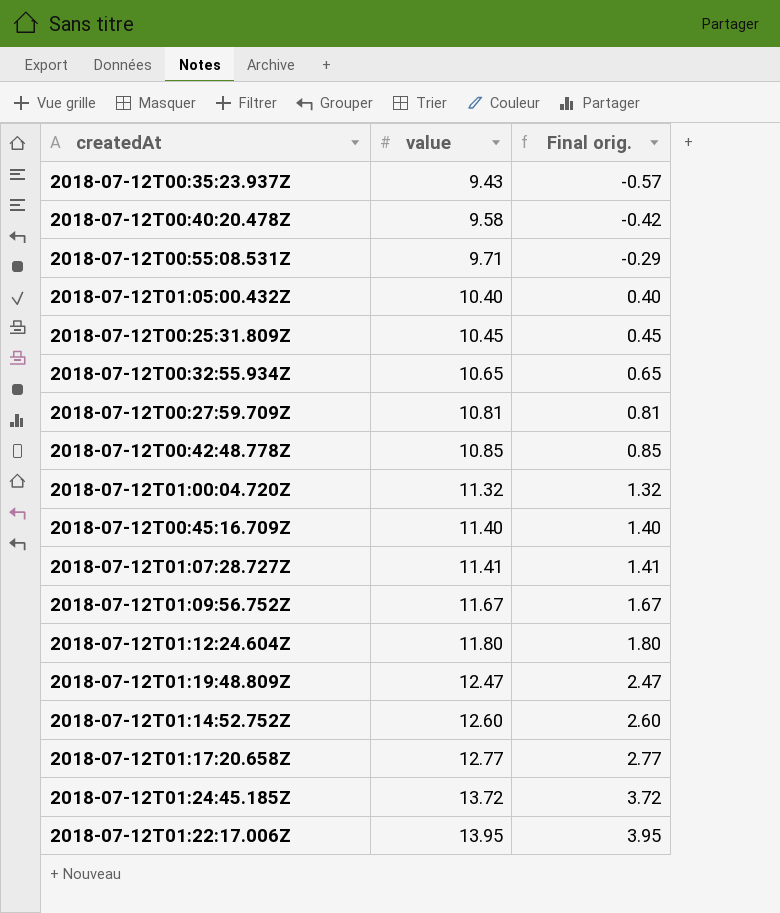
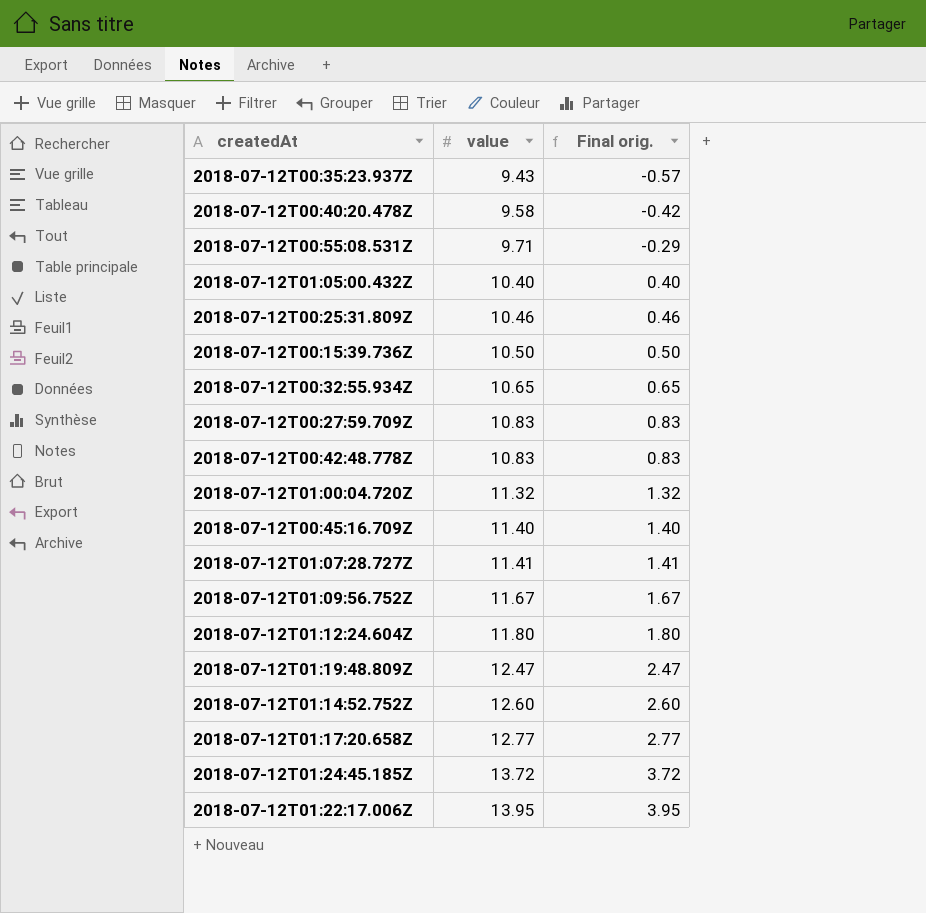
2018-07-12T00:25:31.809Z | value: 10.45 -> 10.46
2018-07-12T00:25:31.809Z | Final orig.: 0.45 -> 0.46
row 2018-07-12T00:15:39.736Z: none -> 10.50 | 0.50
2018-07-12T00:27:59.709Z | value: 10.81 -> 10.83
2018-07-12T00:27:59.709Z | Final orig.: 0.81 -> 0.83
2018-07-12T00:42:48.778Z | value: 10.85 -> 10.83
2018-07-12T00:42:48.778Z | Final orig.: 0.85 -> 0.83

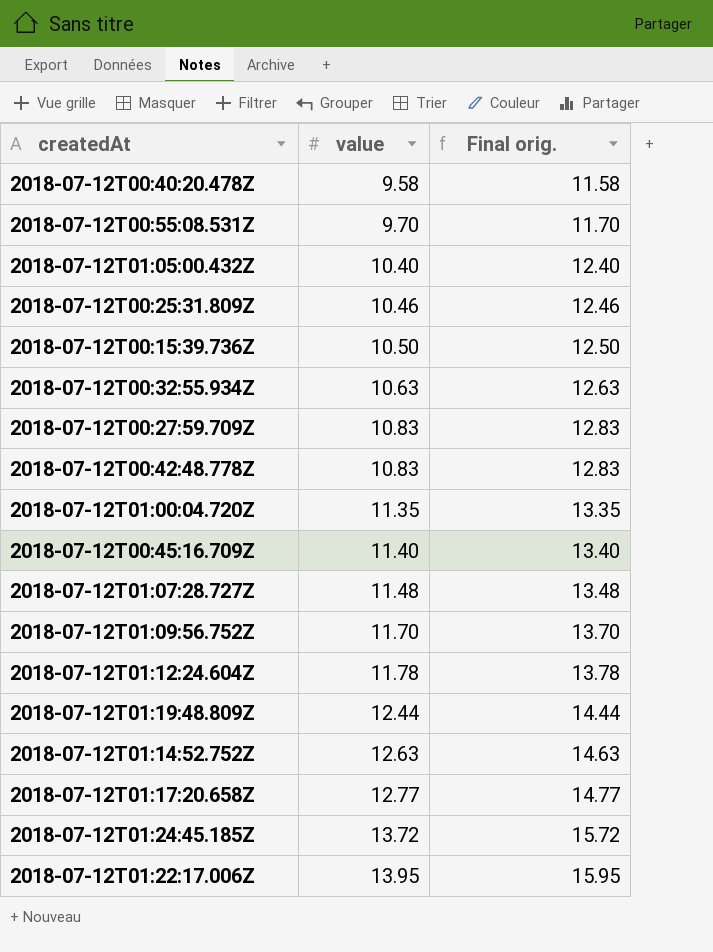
column Final orig. | formula: [value] - 10 -> [value] + 2
row 2018-07-12T00:35:23.937Z: 9.43 | -0.57 -> none
2018-07-12T00:55:08.531Z | value: 9.71 -> 9.70
2018-07-12T00:32:55.934Z | value: 10.65 -> 10.63
2018-07-12T01:00:04.720Z | value: 11.32 -> 11.35
2018-07-12T01:07:28.727Z | value: 11.41 -> 11.48
2018-07-12T01:09:56.752Z | value: 11.67 -> 11.70
2018-07-12T01:12:24.604Z | value: 11.80 -> 11.78
2018-07-12T01:19:48.809Z | value: 12.47 -> 12.44
2018-07-12T01:14:52.752Z | value: 12.60 -> 12.63

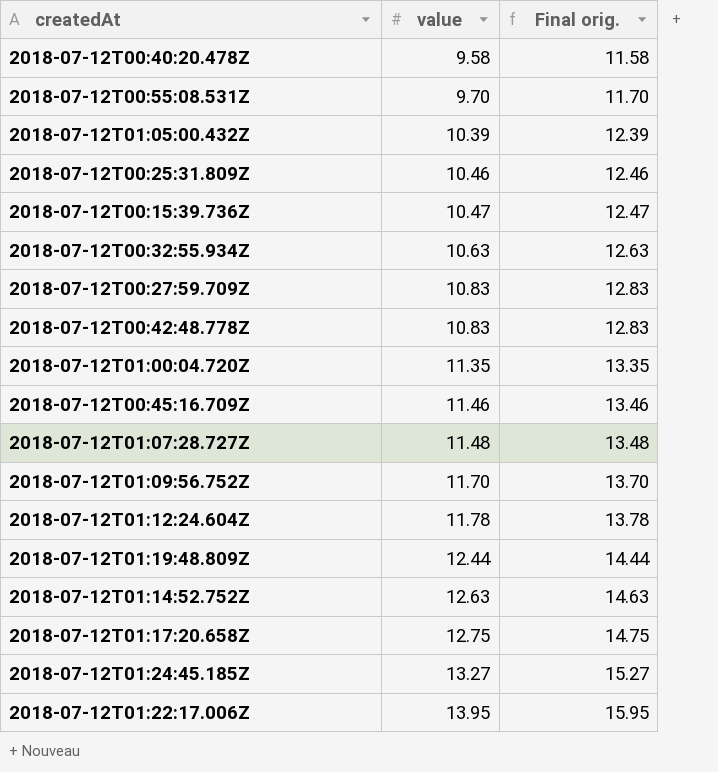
2018-07-12T01:05:00.432Z | value: 10.40 -> 10.39
2018-07-12T01:05:00.432Z | Final orig.: 12.40 -> 12.39
2018-07-12T00:15:39.736Z | value: 10.50 -> 10.47
2018-07-12T00:15:39.736Z | Final orig.: 12.50 -> 12.47
2018-07-12T00:45:16.709Z | value: 11.40 -> 11.46
2018-07-12T00:45:16.709Z | Final orig.: 13.40 -> 13.46
2018-07-12T01:17:20.658Z | value: 12.77 -> 12.75
2018-07-12T01:17:20.658Z | Final orig.: 14.77 -> 14.75
2018-07-12T01:24:45.185Z | value: 13.72 -> 13.27
2018-07-12T01:24:45.185Z | Final orig.: 15.72 -> 15.27

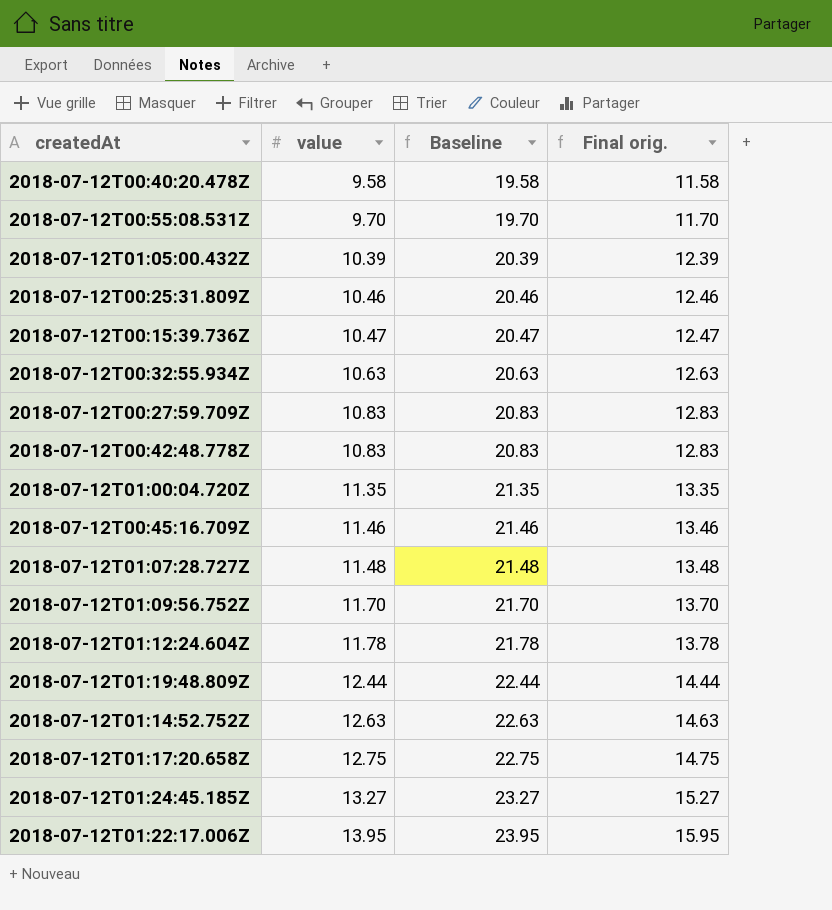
column Baseline | formula: none -> [value] + 10

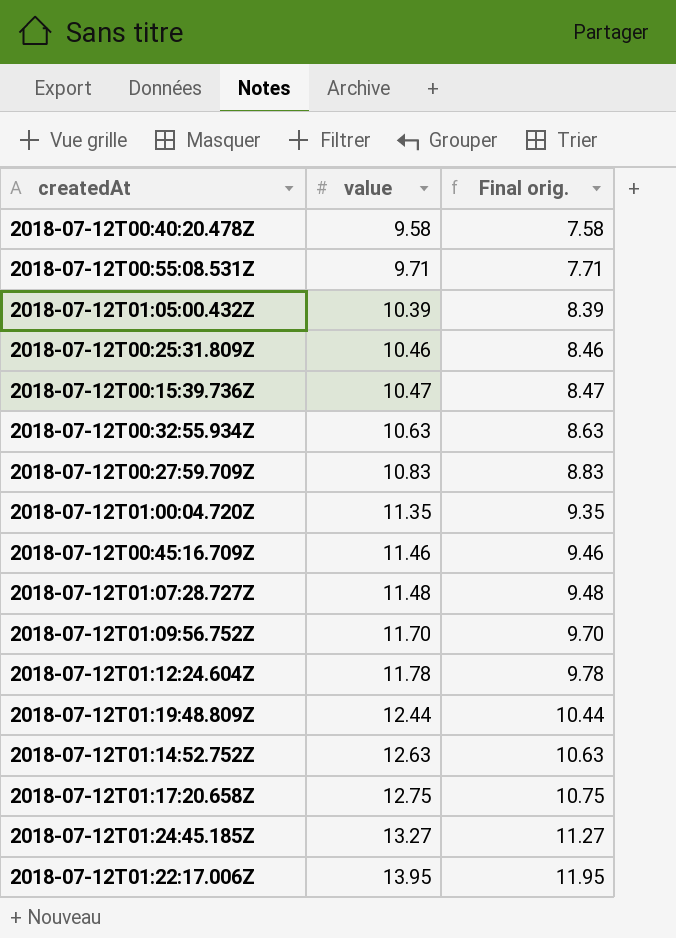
column Baseline | formula: [value] + 10 -> none
column Final orig. | formula: [value] + 2 -> [value] - 2
row 2018-07-12T00:42:48.778Z: 10.83 | 20.83 | 12.83 -> none
2018-07-12T00:55:08.531Z | value: 9.70 -> 9.71

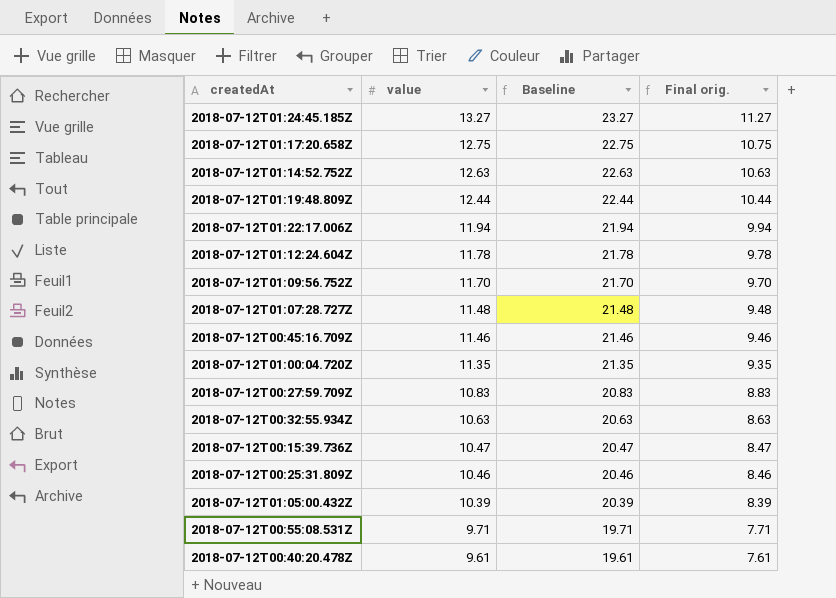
row order: value ascending -> value descending
column Baseline | formula: none -> [value] + 10
2018-07-12T01:22:17.006Z | value: 13.95 -> 11.94
2018-07-12T01:22:17.006Z | Final orig.: 11.95 -> 9.94
2018-07-12T00:40:20.478Z | value: 9.58 -> 9.61
2018-07-12T00:40:20.478Z | Final orig.: 7.58 -> 7.61

